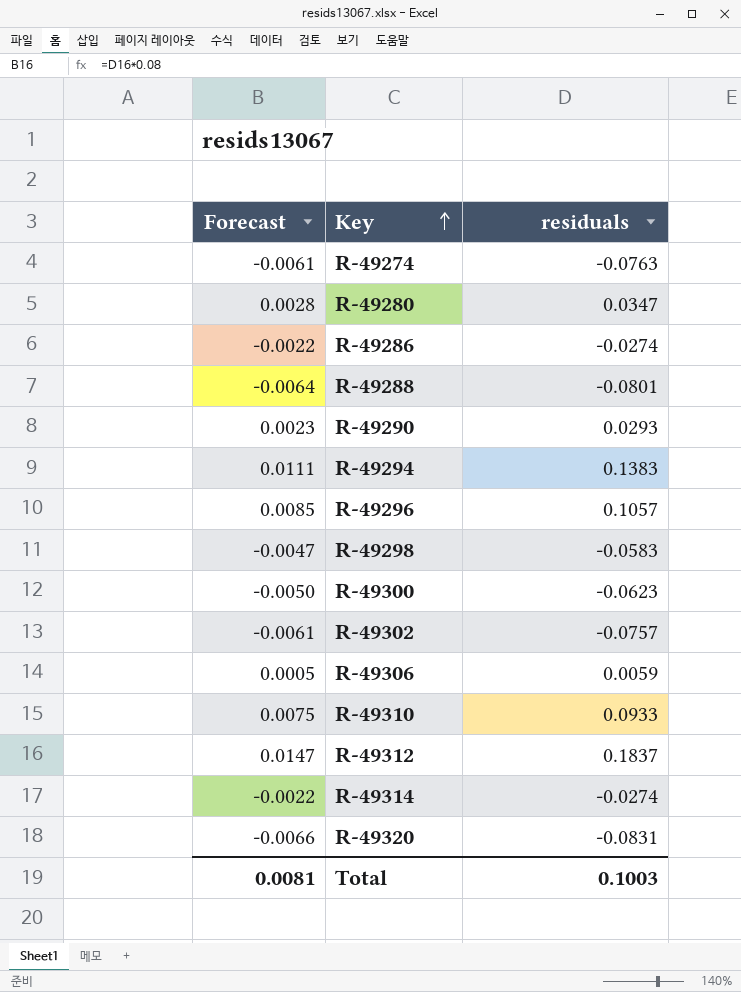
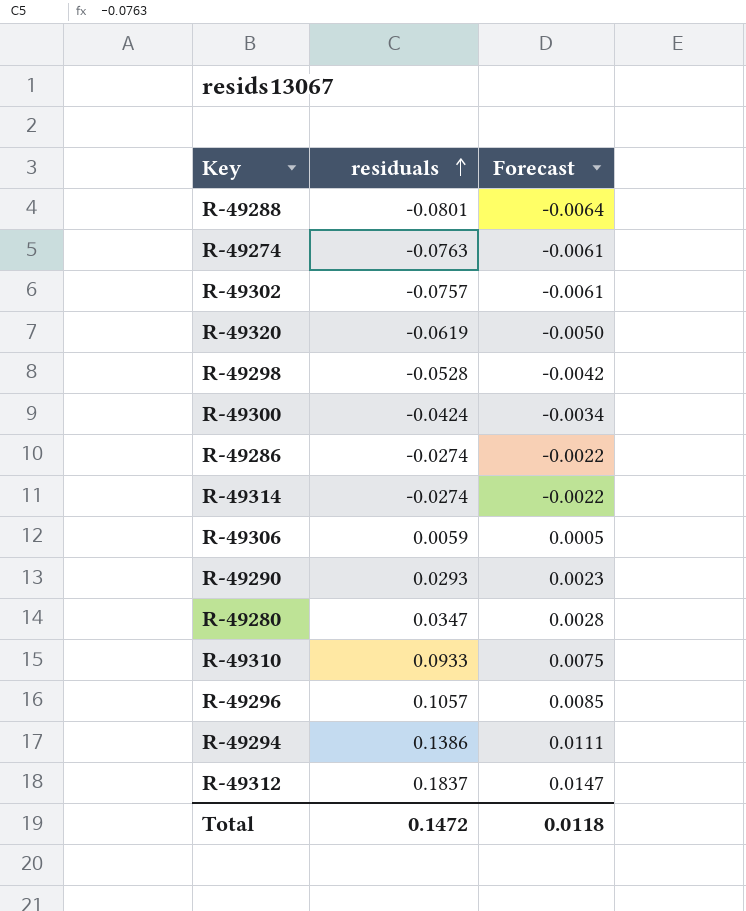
row order: Key ascending -> residuals ascending
column Forecast | position: 1 -> 3
R-49320 | residuals: -0.0831 -> -0.0619
R-49320 | Forecast: -0.0066 -> -0.0050
R-49298 | residuals: -0.0583 -> -0.0528
R-49298 | Forecast: -0.0047 -> -0.0042
R-49300 | residuals: -0.0623 -> -0.0424
R-49300 | Forecast: -0.0050 -> -0.0034
R-49294 | residuals: 0.1383 -> 0.1386
Total | residuals: 0.1003 -> 0.1472
Total | Forecast: 0.0081 -> 0.0118

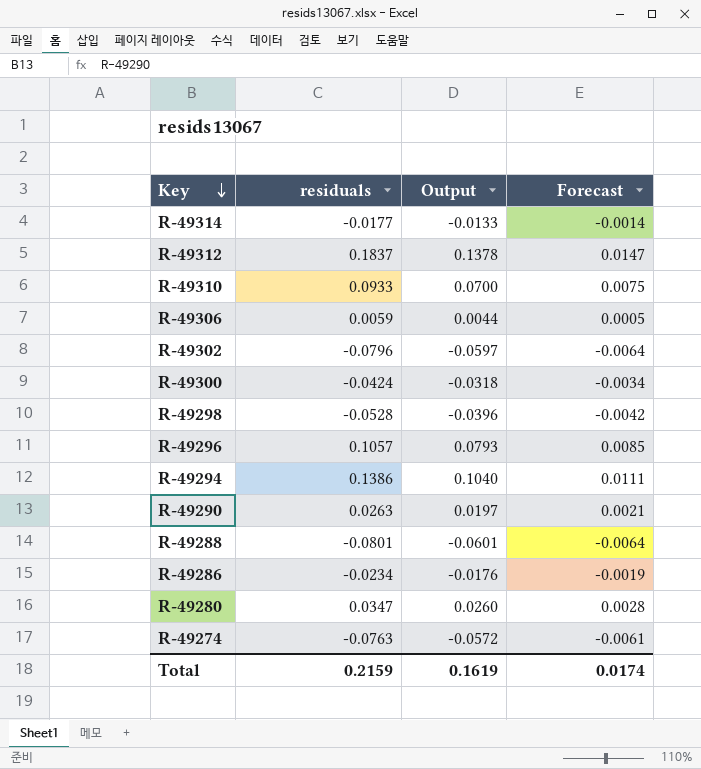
row order: residuals ascending -> Key descending
column Output | formula: none -> [residuals] * 0.75
row R-49320: -0.0619 | -0.0050 -> none
R-49314 | residuals: -0.0274 -> -0.0177
R-49314 | Forecast: -0.0022 -> -0.0014
R-49302 | residuals: -0.0757 -> -0.0796
R-49302 | Forecast: -0.0061 -> -0.0064
R-49290 | residuals: 0.0293 -> 0.0263
R-49290 | Forecast: 0.0023 -> 0.0021
R-49286 | residuals: -0.0274 -> -0.0234
R-49286 | Forecast: -0.0022 -> -0.0019
Total | residuals: 0.1472 -> 0.2159
Total | Forecast: 0.0118 -> 0.0174

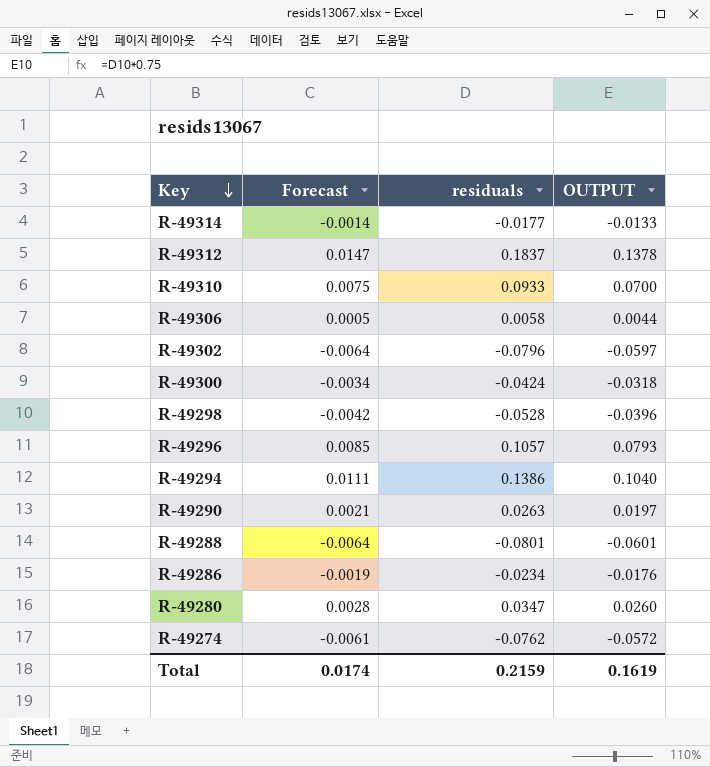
column Forecast | position: 4 -> 2
column name: Output -> OUTPUT
R-49306 | residuals: 0.0059 -> 0.0058
R-49274 | residuals: -0.0763 -> -0.0762

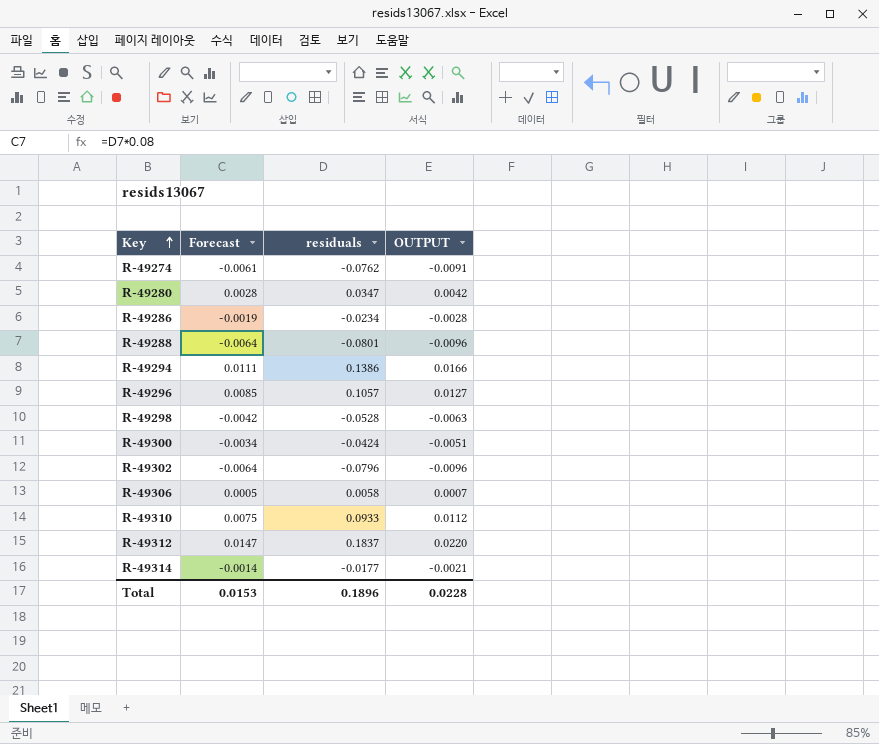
row order: Key descending -> Key ascending
column OUTPUT | formula: [residuals] * 0.75 -> [residuals] * 0.12
row R-49290: 0.0021 | 0.0263 | 0.0197 -> none
Total | Forecast: 0.0174 -> 0.0153
Total | residuals: 0.2159 -> 0.1896
Total | OUTPUT: 0.1619 -> 0.0228

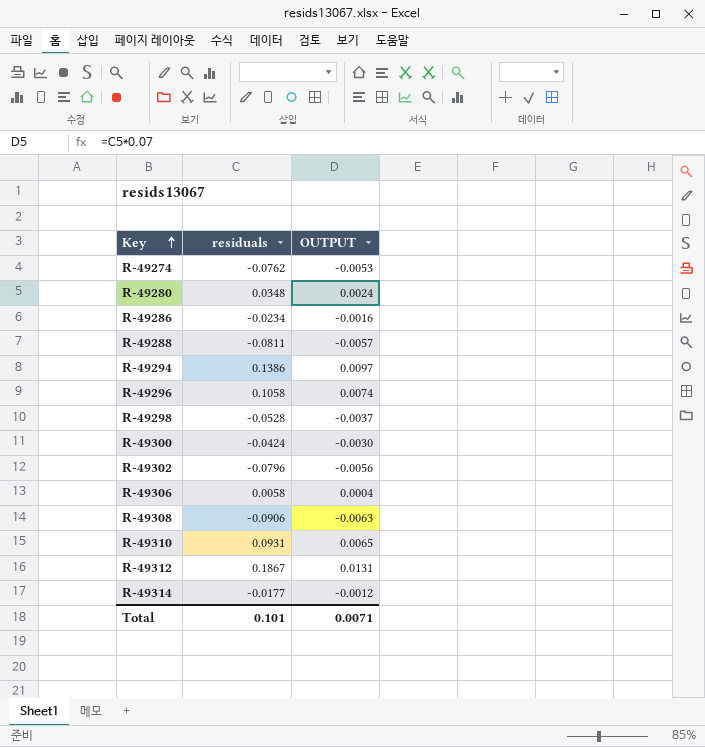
column Forecast | formula: [residuals] * 0.08 -> none
column OUTPUT | formula: [residuals] * 0.12 -> [residuals] * 0.07
R-49280 | residuals: 0.0347 -> 0.0348
R-49288 | residuals: -0.0801 -> -0.0811
R-49296 | residuals: 0.1057 -> 0.1058
row R-49308: none -> -0.0906 | -0.0063
R-49310 | residuals: 0.0933 -> 0.0931
R-49312 | residuals: 0.1837 -> 0.1867
Total | residuals: 0.1896 -> 0.101
Total | OUTPUT: 0.0228 -> 0.0071

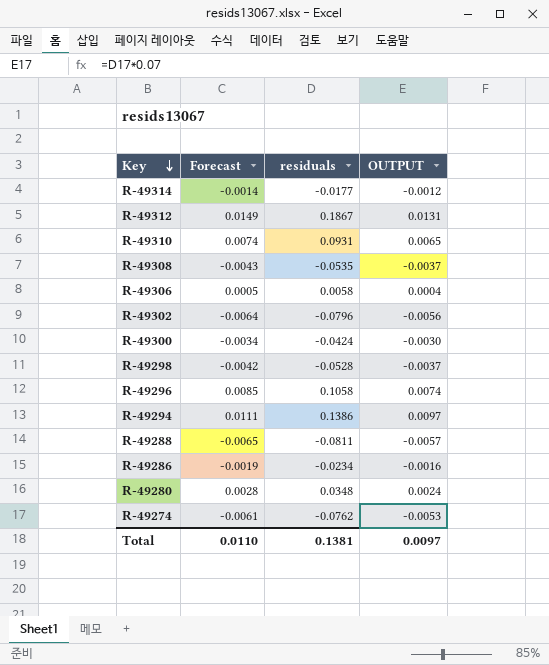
row order: Key ascending -> Key descending
column Forecast | formula: none -> [residuals] * 0.08
R-49308 | residuals: -0.0906 -> -0.0535
R-49308 | OUTPUT: -0.0063 -> -0.0037
Total | residuals: 0.101 -> 0.1381
Total | OUTPUT: 0.0071 -> 0.0097

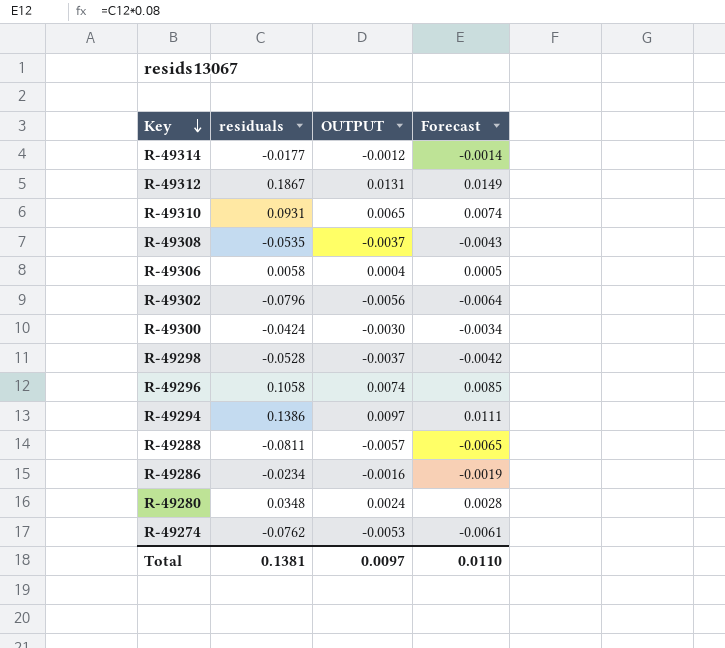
column Forecast | position: 2 -> 4

